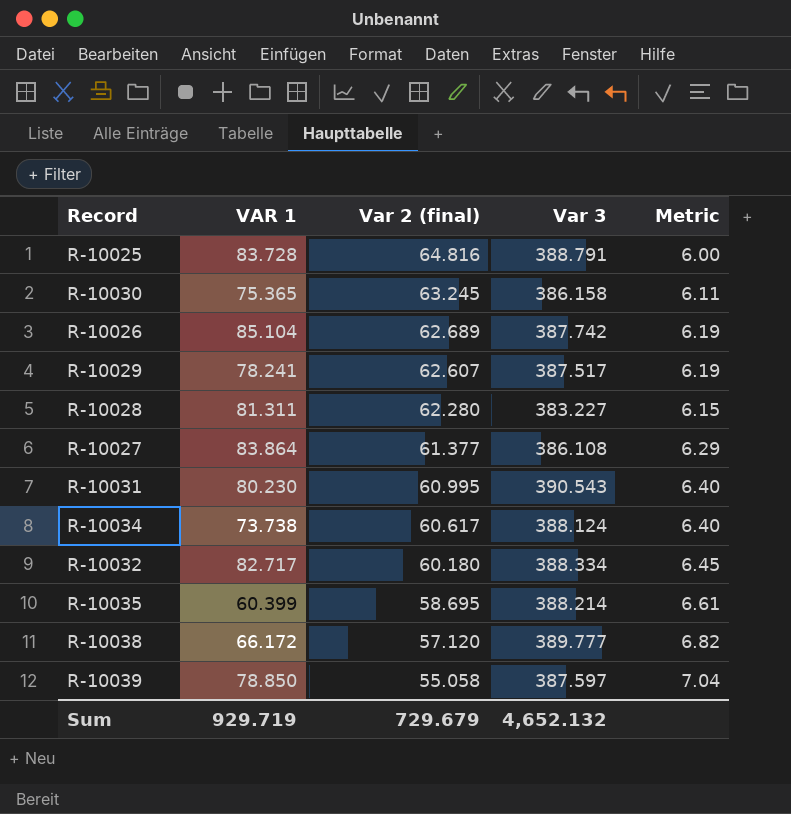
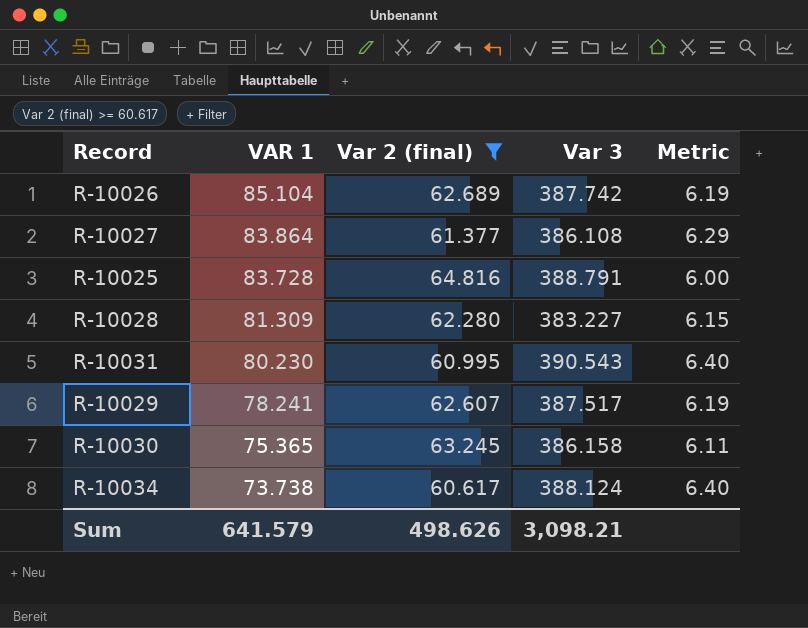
filter: none -> Var 2 (final) >= 60.617
row order: Var 2 (final) descending -> VAR 1 descending
R-10028 | VAR 1: 81.311 -> 81.309
Sum | VAR 1: 929.719 -> 641.579
Sum | Var 2 (final): 729.679 -> 498.626
Sum | Var 3: 4,652.132 -> 3,098.21

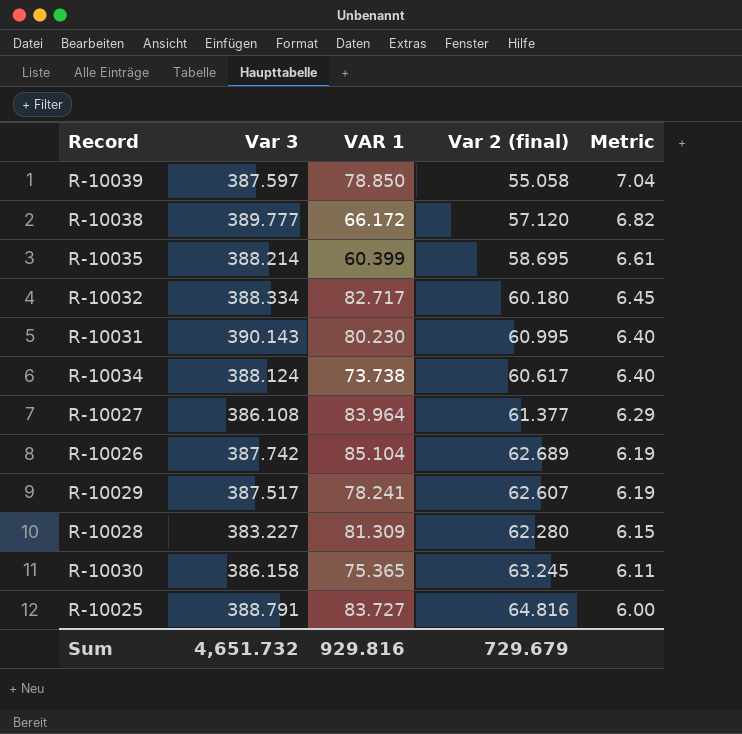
filter: Var 2 (final) >= 60.617 -> none
row order: VAR 1 descending -> Metric descending
column Var 3 | position: 4 -> 2
R-10031 | Var 3: 390.543 -> 390.143
R-10027 | VAR 1: 83.864 -> 83.964
R-10025 | VAR 1: 83.728 -> 83.727
Sum | Var 3: 3,098.21 -> 4,651.732
Sum | VAR 1: 641.579 -> 929.816
Sum | Var 2 (final): 498.626 -> 729.679

